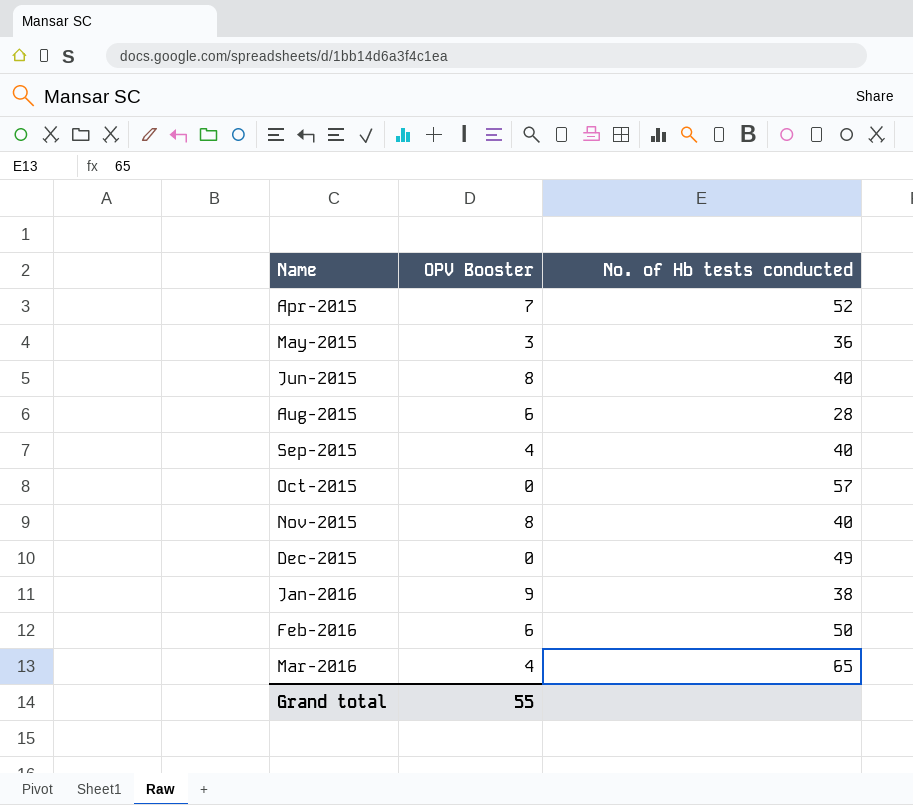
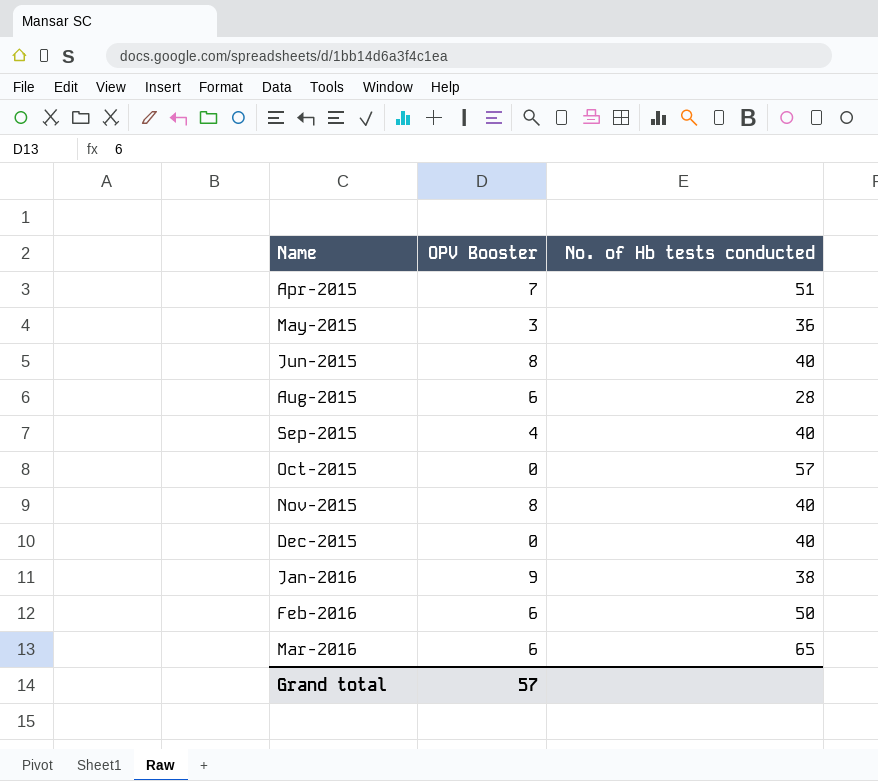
Apr-2015 | No. of Hb tests conducted: 52 -> 51
Dec-2015 | No. of Hb tests conducted: 49 -> 40
Mar-2016 | OPV Booster: 4 -> 6
Grand total | OPV Booster: 55 -> 57

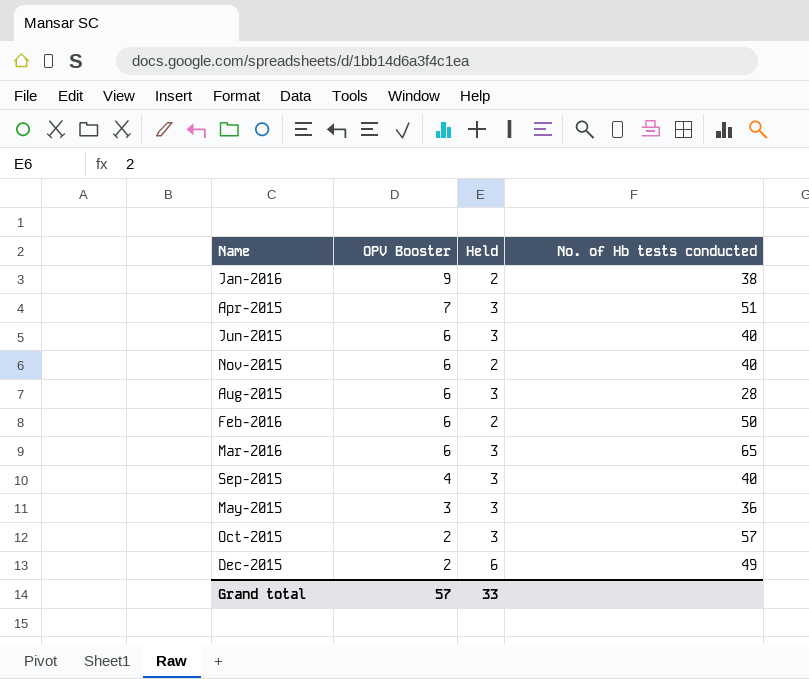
row order: Name ascending -> OPV Booster descending
column Held | position: none -> 3
Jun-2015 | OPV Booster: 8 -> 6
Nov-2015 | OPV Booster: 8 -> 6
Oct-2015 | OPV Booster: 0 -> 2
Dec-2015 | OPV Booster: 0 -> 2
Dec-2015 | No. of Hb tests conducted: 40 -> 49

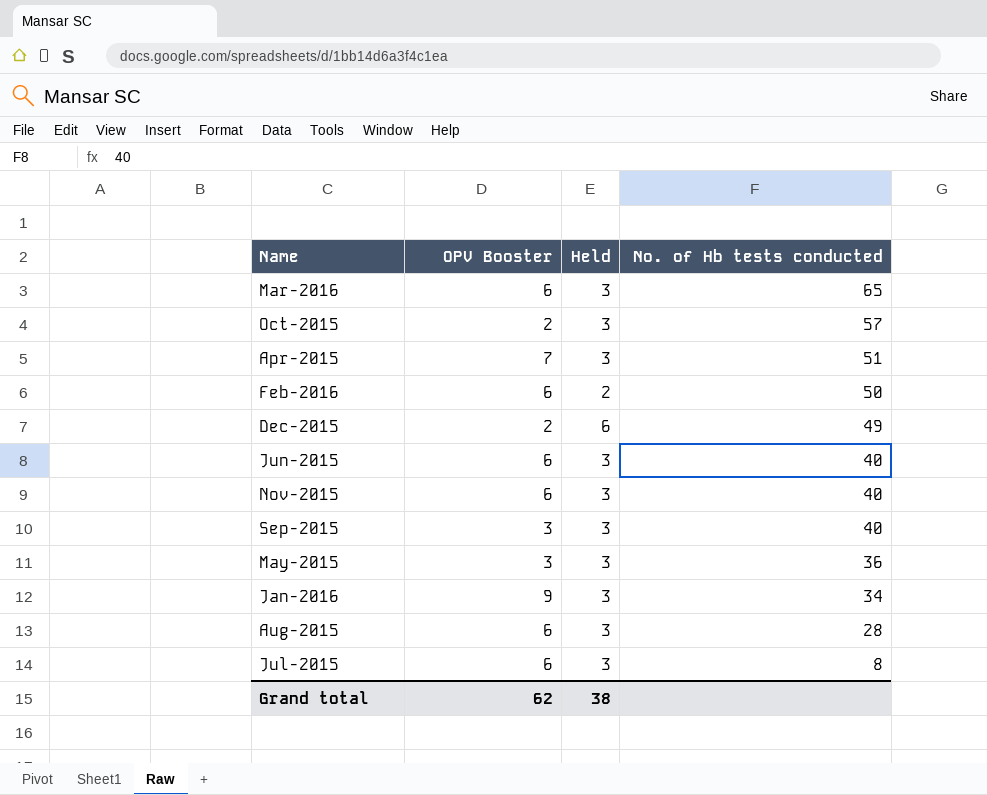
row order: OPV Booster descending -> No. of Hb tests conducted descending
Nov-2015 | Held: 2 -> 3
Sep-2015 | OPV Booster: 4 -> 3
Jan-2016 | Held: 2 -> 3
Jan-2016 | No. of Hb tests conducted: 38 -> 34
row Jul-2015: none -> 6 | 3 | 8
Grand total | OPV Booster: 57 -> 62
Grand total | Held: 33 -> 38

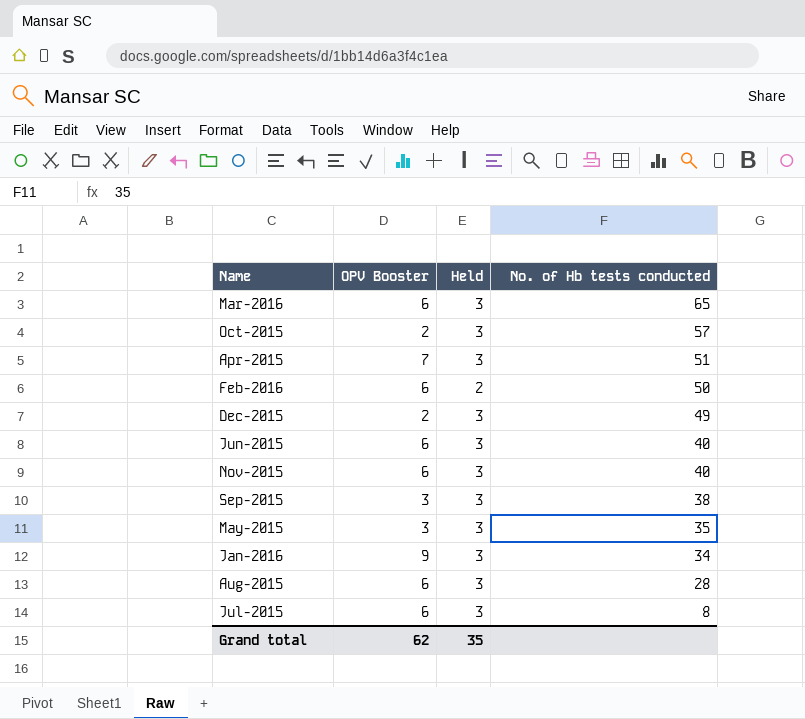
Dec-2015 | Held: 6 -> 3
Sep-2015 | No. of Hb tests conducted: 40 -> 38
May-2015 | No. of Hb tests conducted: 36 -> 35
Grand total | Held: 38 -> 35

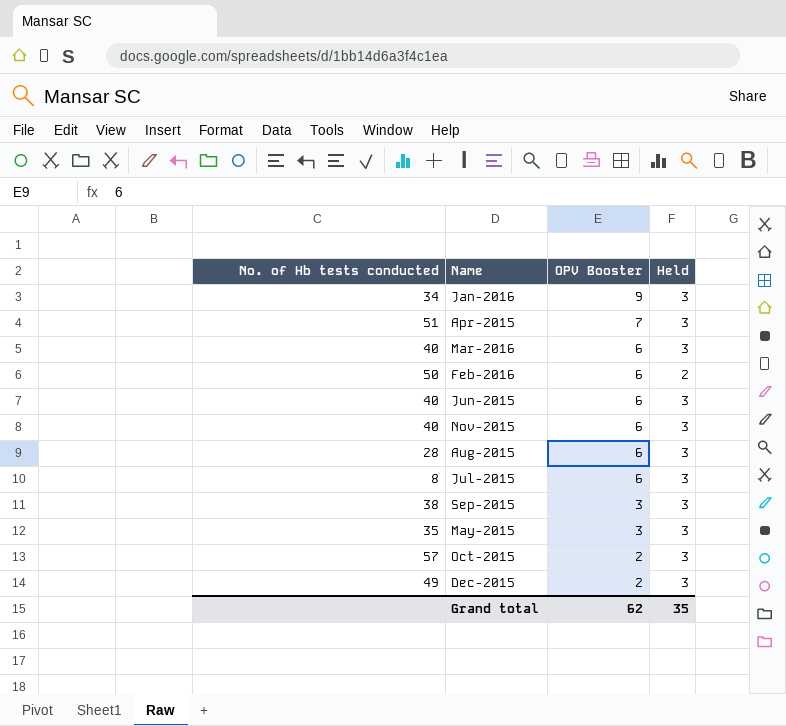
row order: No. of Hb tests conducted descending -> OPV Booster descending
column No. of Hb tests conducted | position: 4 -> 1
Mar-2016 | No. of Hb tests conducted: 65 -> 40

